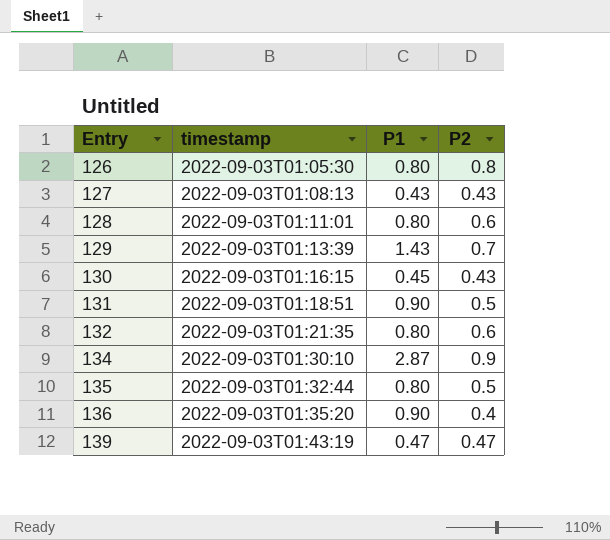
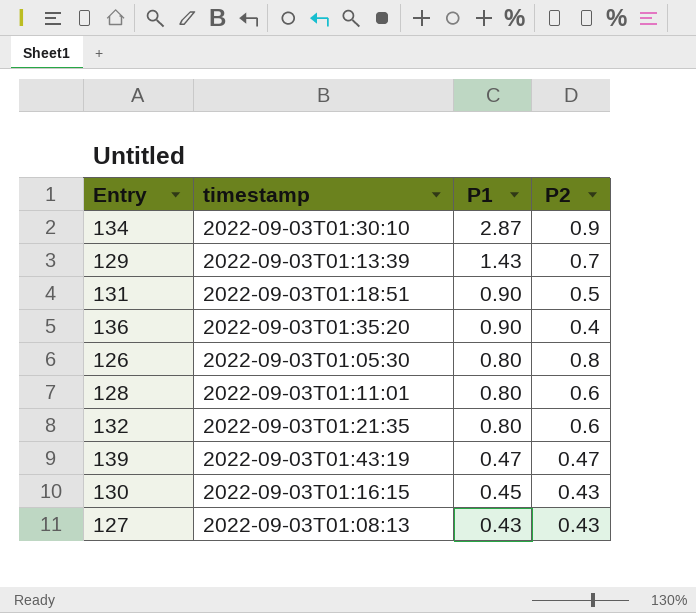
row order: Entry ascending -> P1 descending
row 135: 2022-09-03T01:32:44 | 0.80 | 0.5 -> none

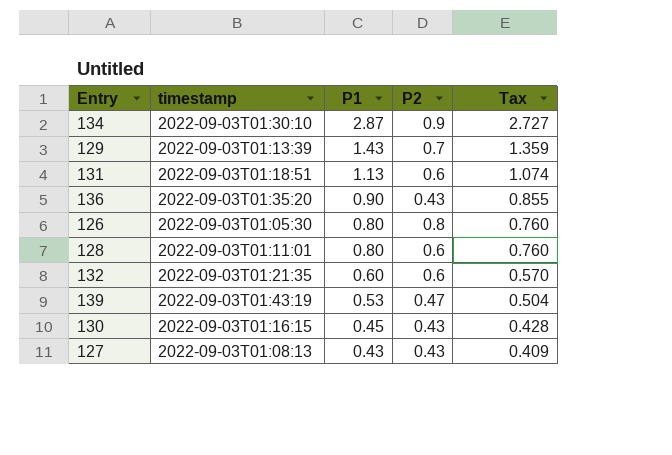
column Tax | formula: none -> [P1] * 0.95
131 | P1: 0.90 -> 1.13
131 | P2: 0.5 -> 0.6
136 | P2: 0.4 -> 0.43
132 | P1: 0.80 -> 0.60
139 | P1: 0.47 -> 0.53

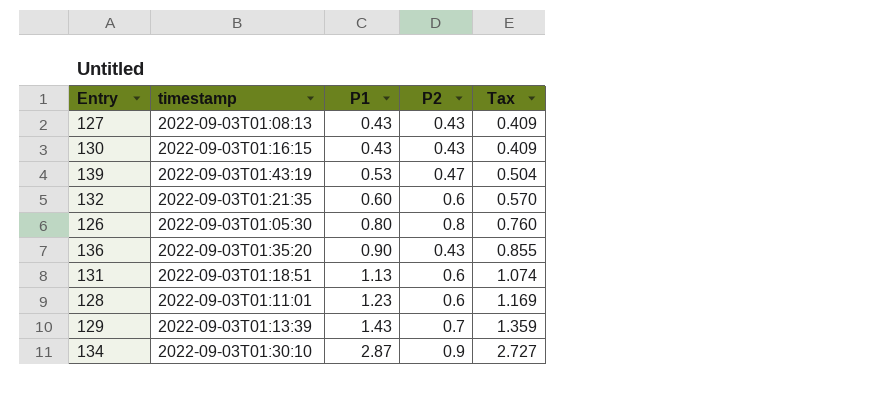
row order: P1 descending -> P1 ascending
130 | P1: 0.45 -> 0.43
130 | Tax: 0.428 -> 0.409
128 | P1: 0.80 -> 1.23
128 | Tax: 0.760 -> 1.169

